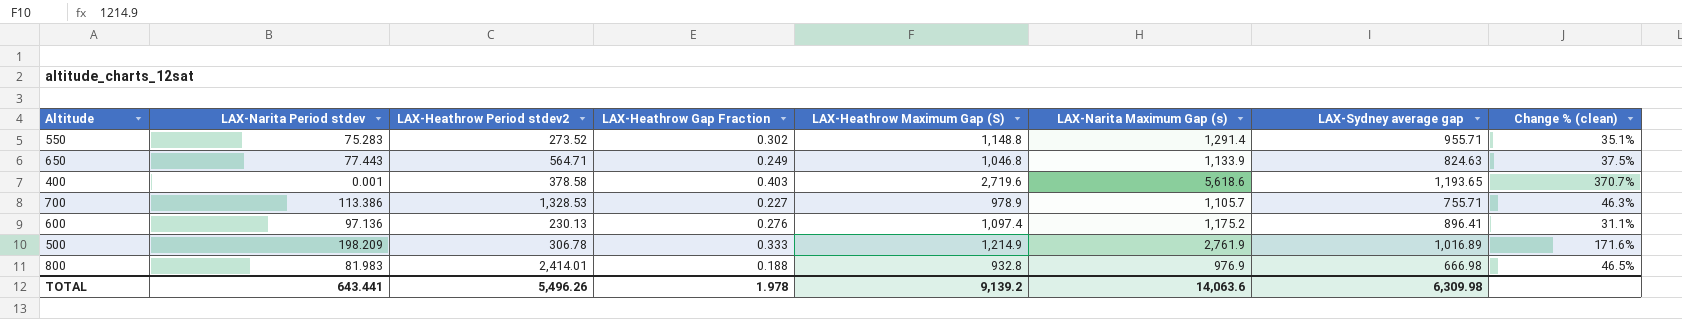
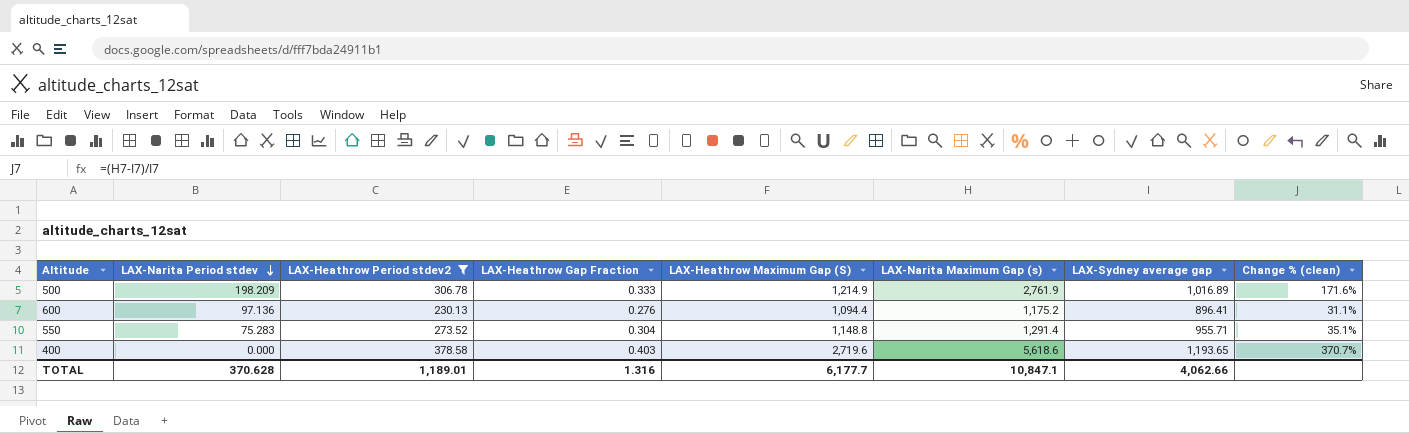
filter: none -> LAX-Heathrow Period stdev2 <= 378.58
row order: none -> LAX-Narita Period stdev descending
600 | LAX-Heathrow Maximum Gap (S): 1,097.4 -> 1,094.4
550 | LAX-Heathrow Gap Fraction: 0.302 -> 0.304
400 | LAX-Narita Period stdev: 0.001 -> 0.000
TOTAL | LAX-Narita Period stdev: 643.441 -> 370.628
TOTAL | LAX-Heathrow Period stdev2: 5,496.26 -> 1,189.01
TOTAL | LAX-Heathrow Gap Fraction: 1.978 -> 1.316
TOTAL | LAX-Heathrow Maximum Gap (S): 9,139.2 -> 6,177.7
TOTAL | LAX-Narita Maximum Gap (s): 14,063.6 -> 10,847.1
TOTAL | LAX-Sydney average gap: 6,309.98 -> 4,062.66

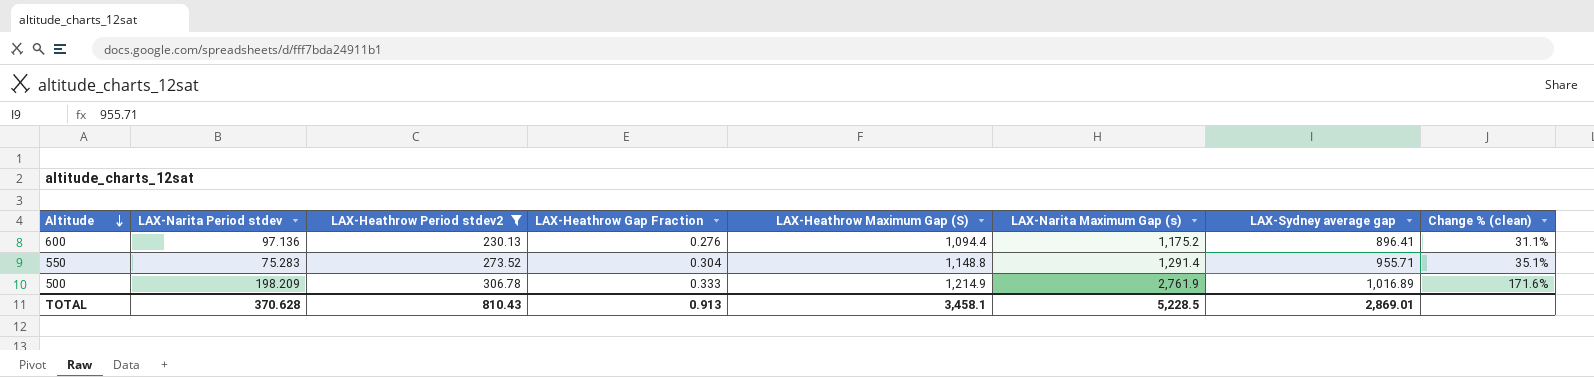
row order: LAX-Narita Period stdev descending -> Altitude descending
row 400: 0.000 | 378.58 | 0.403 | 2,719.6 | 5,618.6 | 1,193.65 | 370.7% -> none
TOTAL | LAX-Heathrow Period stdev2: 1,189.01 -> 810.43
TOTAL | LAX-Heathrow Gap Fraction: 1.316 -> 0.913
TOTAL | LAX-Heathrow Maximum Gap (S): 6,177.7 -> 3,458.1
TOTAL | LAX-Narita Maximum Gap (s): 10,847.1 -> 5,228.5
TOTAL | LAX-Sydney average gap: 4,062.66 -> 2,869.01

